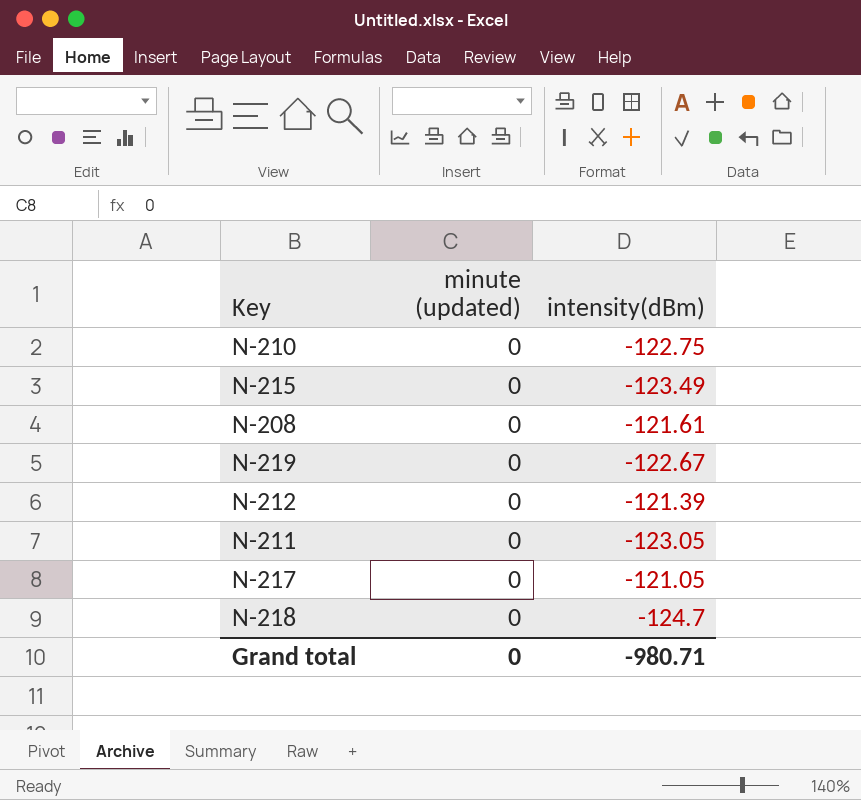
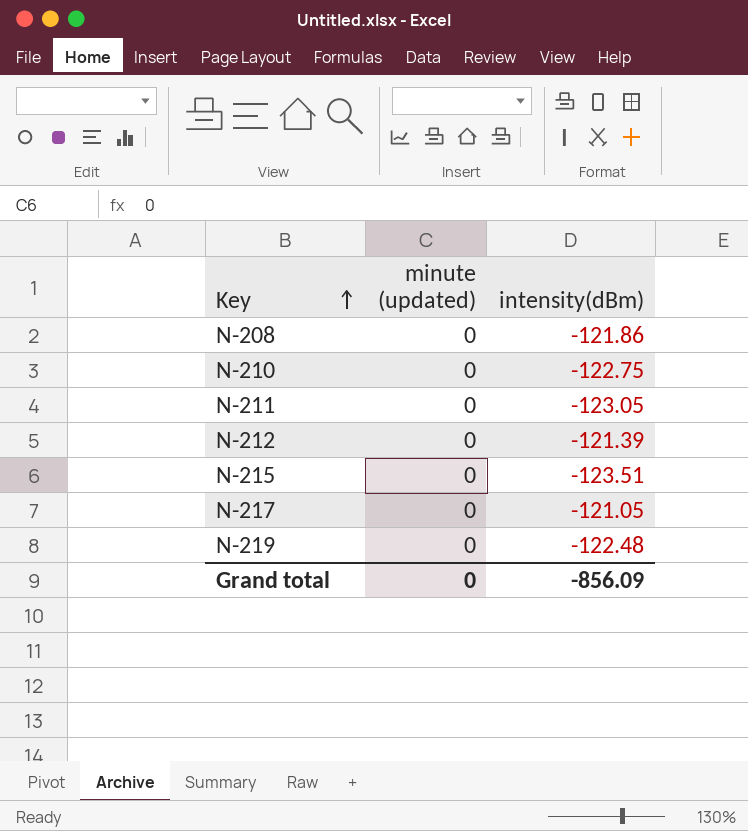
row order: none -> Key ascending
row N-218: 0 | -124.7 -> none
N-208 | intensity(dBm): -121.61 -> -121.86
N-215 | intensity(dBm): -123.49 -> -123.51
N-219 | intensity(dBm): -122.67 -> -122.48
Grand total | intensity(dBm): -980.71 -> -856.09

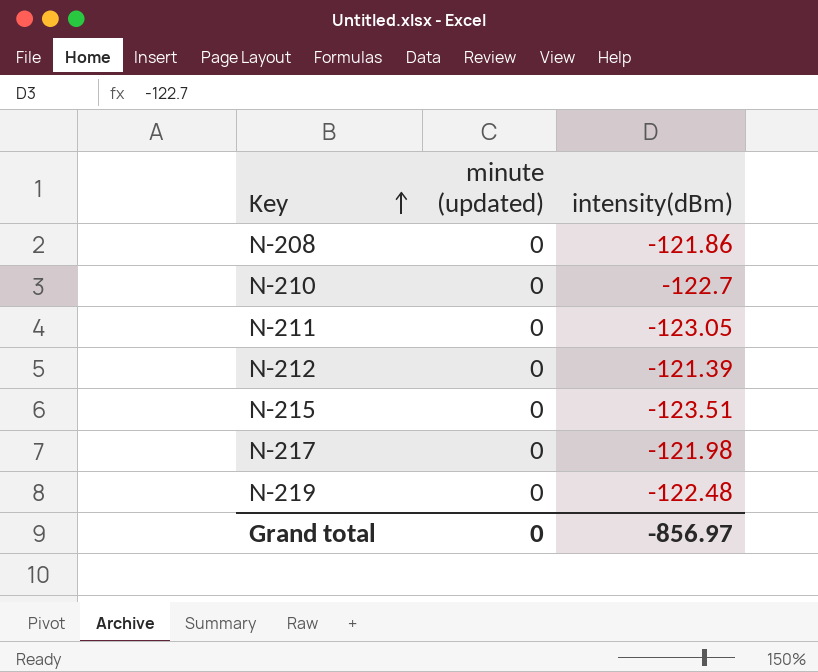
N-210 | intensity(dBm): -122.75 -> -122.7
N-217 | intensity(dBm): -121.05 -> -121.98
Grand total | intensity(dBm): -856.09 -> -856.97

